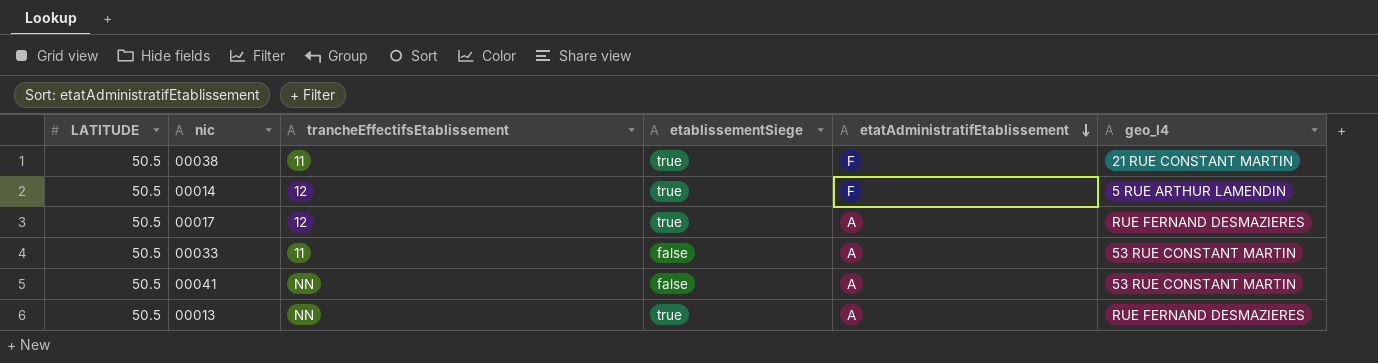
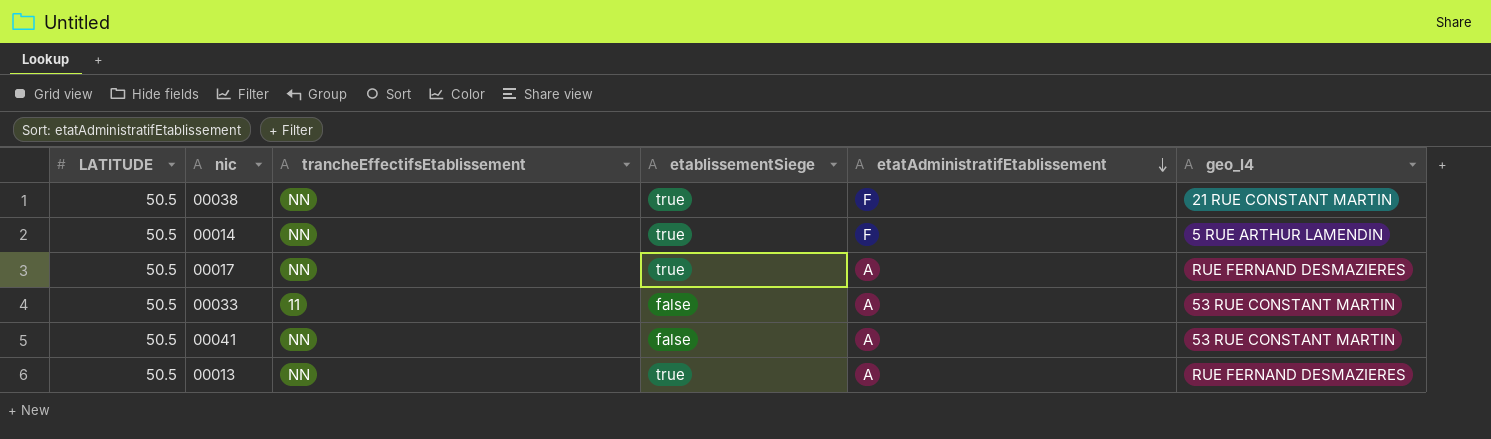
00038 | trancheEffectifsEtablissement: 11 -> NN
00014 | trancheEffectifsEtablissement: 12 -> NN
00017 | trancheEffectifsEtablissement: 12 -> NN

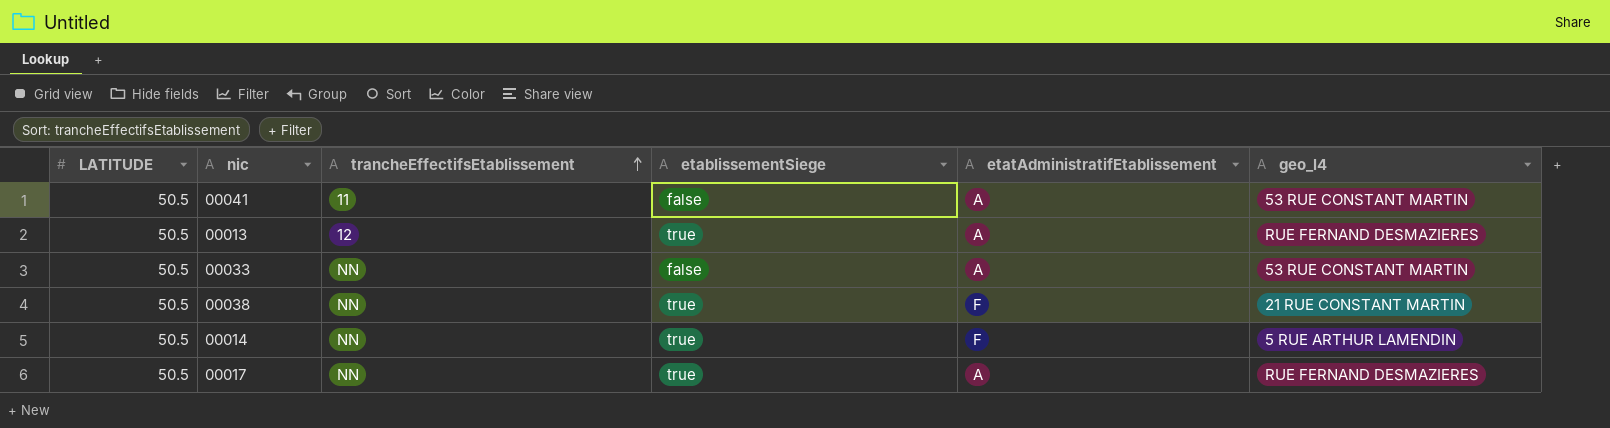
row order: etatAdministratifEtablissement descending -> trancheEffectifsEtablissement ascending
00041 | trancheEffectifsEtablissement: NN -> 11
00013 | trancheEffectifsEtablissement: NN -> 12
00033 | trancheEffectifsEtablissement: 11 -> NN

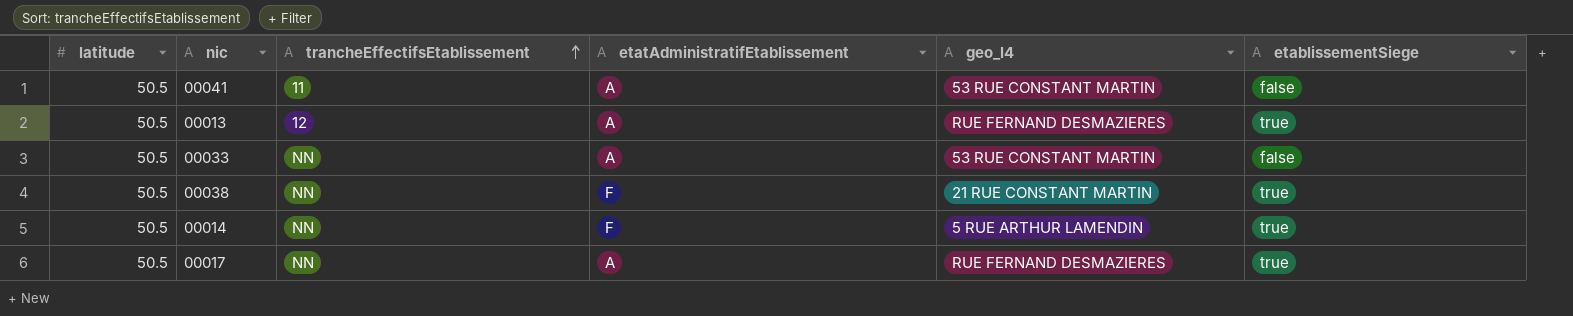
column name: LATITUDE -> latitude
column etablissementSiege | position: 4 -> 6

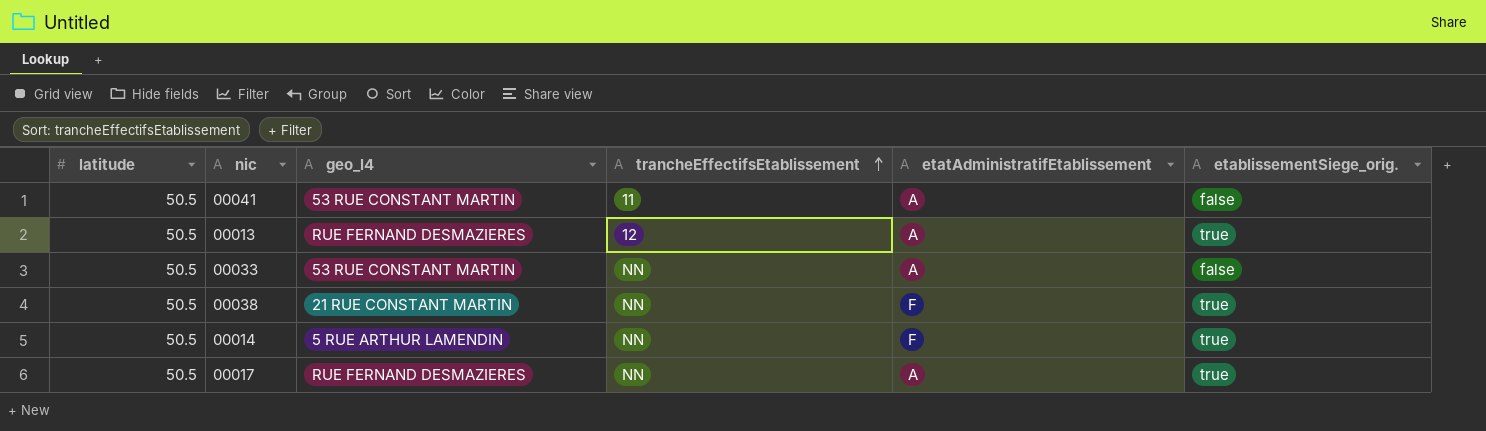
column geo_l4 | position: 5 -> 3
column name: etablissementSiege -> etablissementSiege_orig.

